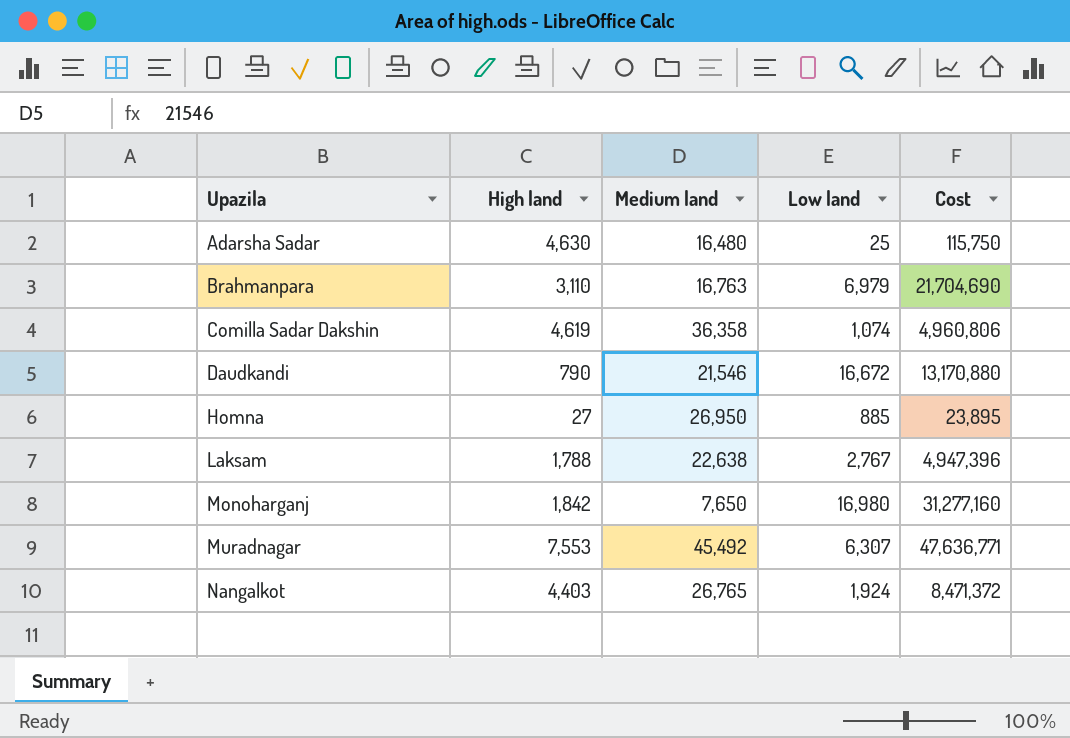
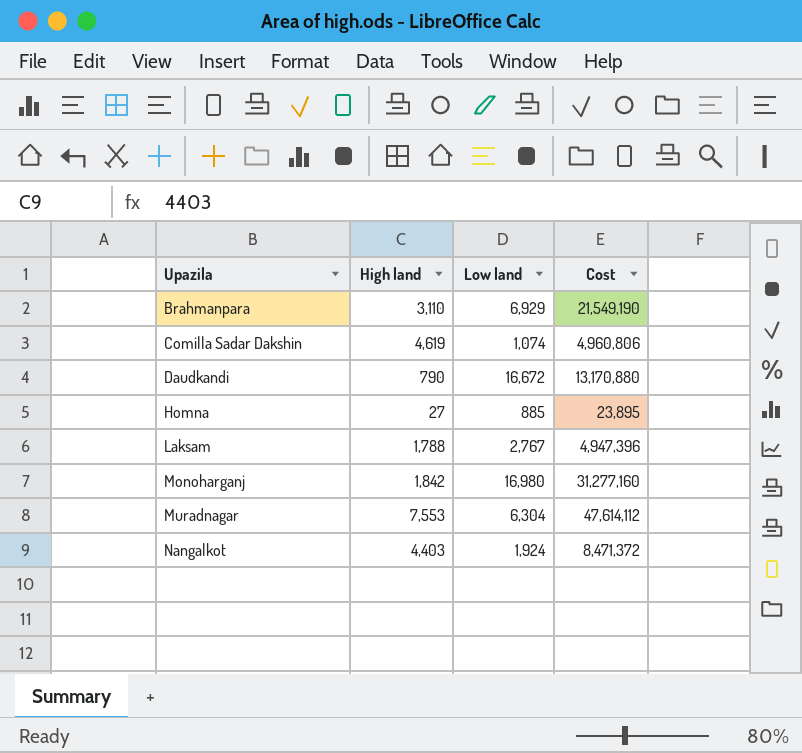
column Medium land | position: 3 -> none
row Adarsha Sadar: 4,630 | 16,480 | 25 | 115,750 -> none
Brahmanpara | Low land: 6,979 -> 6,929
Brahmanpara | Cost: 21,704,690 -> 21,549,190
Muradnagar | Low land: 6,307 -> 6,304
Muradnagar | Cost: 47,636,771 -> 47,614,112

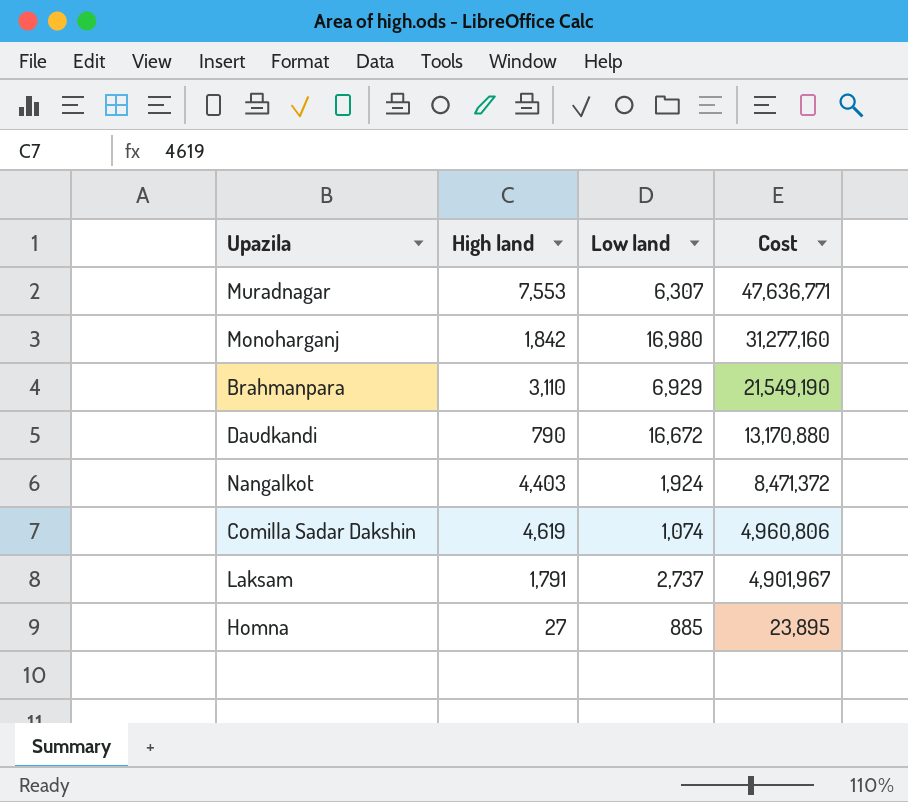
row order: Upazila ascending -> Cost descending
Muradnagar | Low land: 6,304 -> 6,307
Muradnagar | Cost: 47,614,112 -> 47,636,771
Laksam | High land: 1,788 -> 1,791
Laksam | Low land: 2,767 -> 2,737
Laksam | Cost: 4,947,396 -> 4,901,967

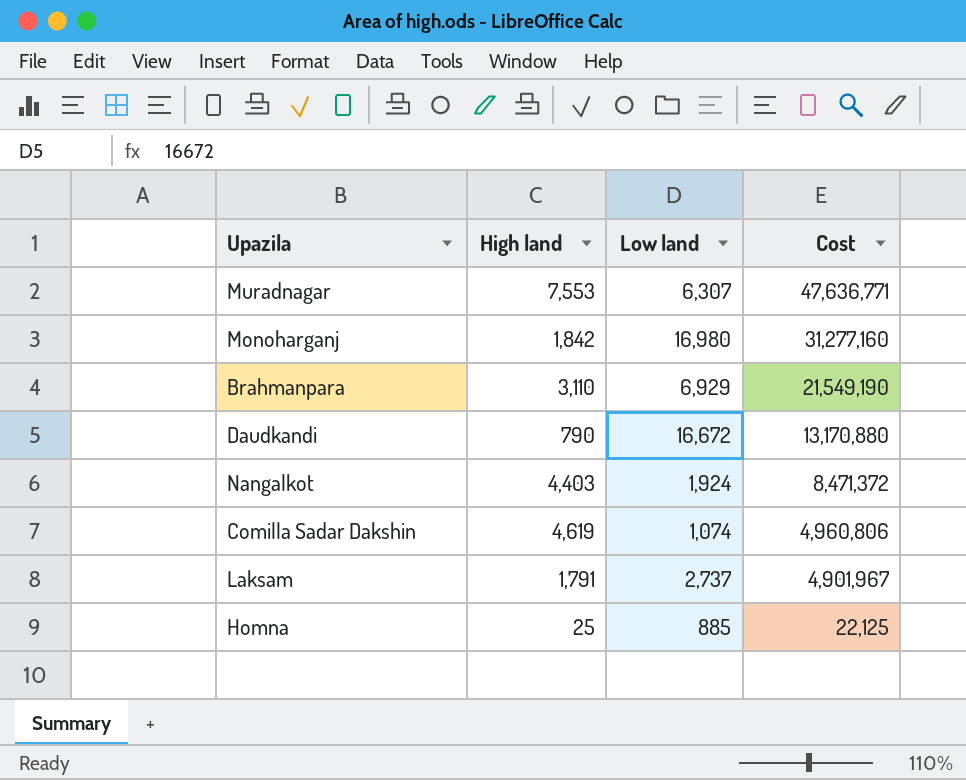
Homna | High land: 27 -> 25
Homna | Cost: 23,895 -> 22,125

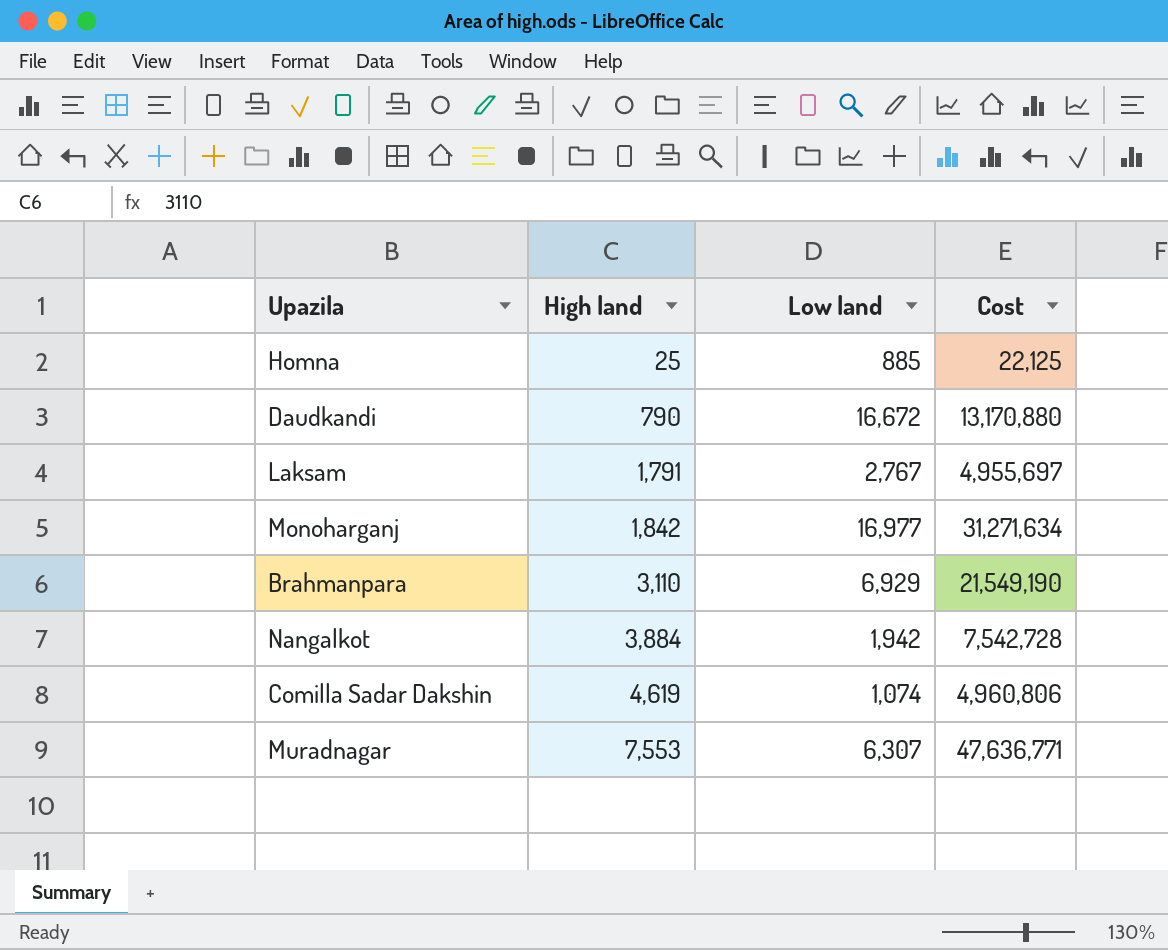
row order: Cost descending -> High land ascending
Laksam | Low land: 2,737 -> 2,767
Laksam | Cost: 4,901,967 -> 4,955,697
Monoharganj | Low land: 16,980 -> 16,977
Monoharganj | Cost: 31,277,160 -> 31,271,634
Nangalkot | High land: 4,403 -> 3,884
Nangalkot | Low land: 1,924 -> 1,942
Nangalkot | Cost: 8,471,372 -> 7,542,728

